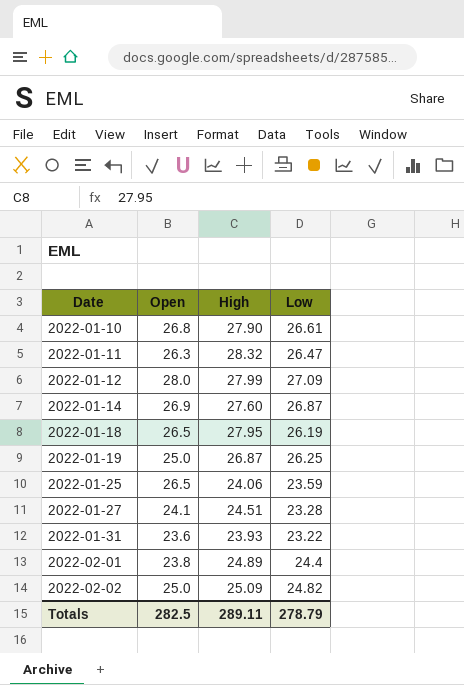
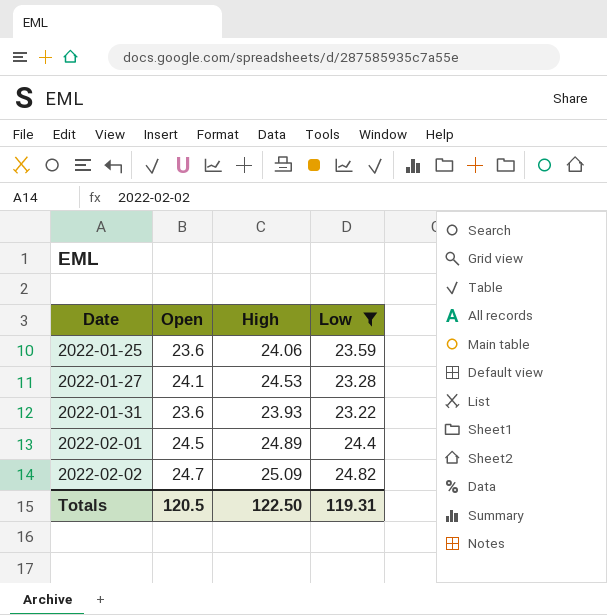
filter: none -> Low <= 24.82
2022-01-25 | Open: 26.5 -> 23.6
2022-01-27 | High: 24.51 -> 24.53
2022-02-01 | Open: 23.8 -> 24.5
2022-02-02 | Open: 25.0 -> 24.7
Totals | Open: 282.5 -> 120.5
Totals | High: 289.11 -> 122.50
Totals | Low: 278.79 -> 119.31

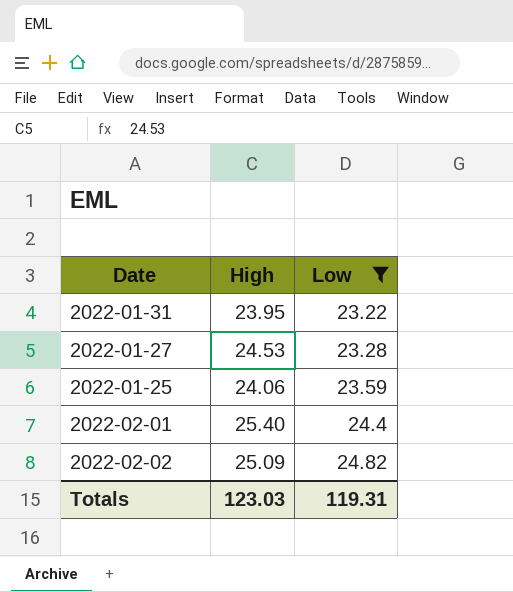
row order: Date ascending -> Low ascending
column Open | position: 2 -> none
2022-01-31 | High: 23.93 -> 23.95
2022-02-01 | High: 24.89 -> 25.40
Totals | High: 122.50 -> 123.03

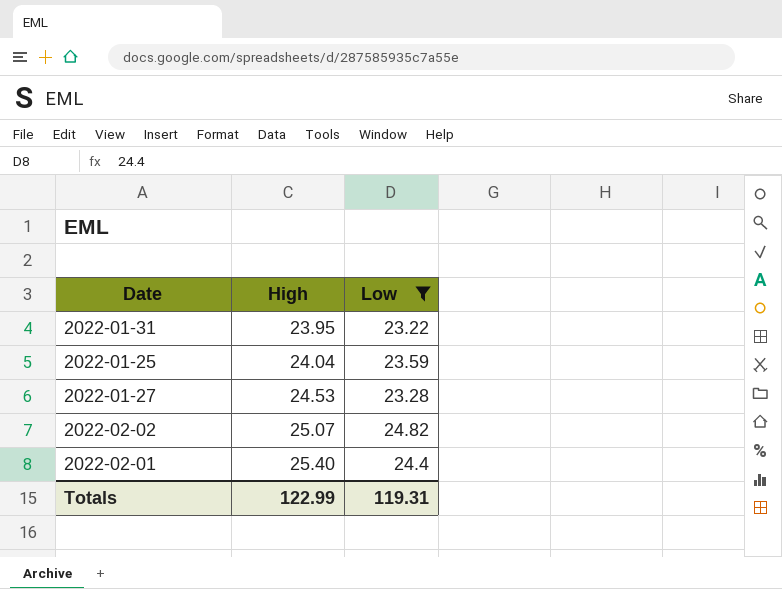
row order: Low ascending -> High ascending
2022-01-25 | High: 24.06 -> 24.04
2022-02-02 | High: 25.09 -> 25.07
Totals | High: 123.03 -> 122.99

